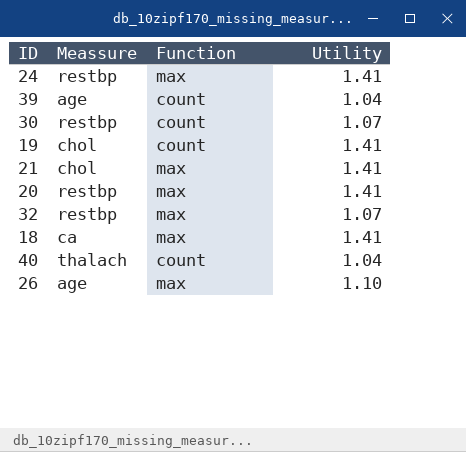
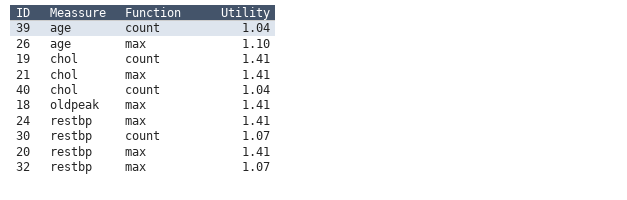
row order: none -> Meassure ascending
40 | Meassure: thalach -> chol
18 | Meassure: ca -> oldpeak

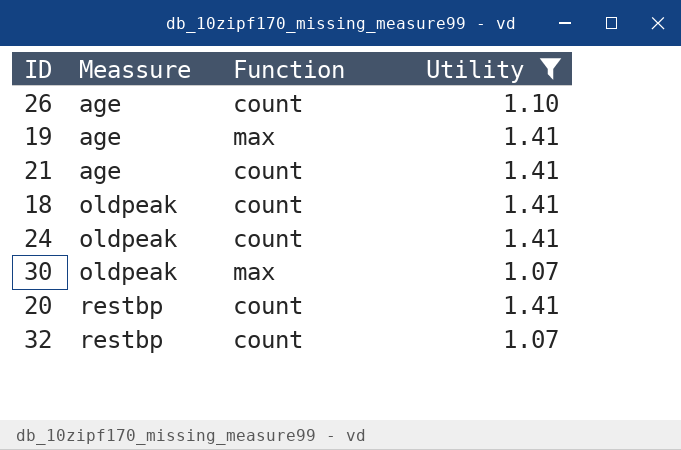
filter: none -> Utility != 1.04
26 | Function: max -> count
19 | Meassure: chol -> age
19 | Function: count -> max
21 | Meassure: chol -> age
21 | Function: max -> count
18 | Function: max -> count
24 | Meassure: restbp -> oldpeak
24 | Function: max -> count
30 | Meassure: restbp -> oldpeak
30 | Function: count -> max
20 | Function: max -> count
32 | Function: max -> count

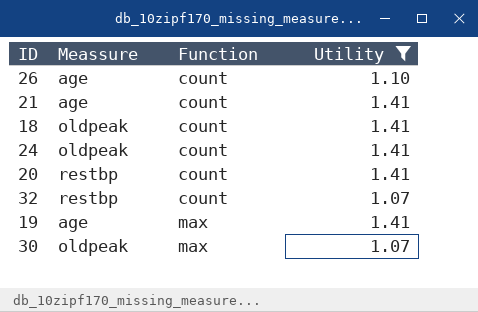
row order: Meassure ascending -> Function ascending

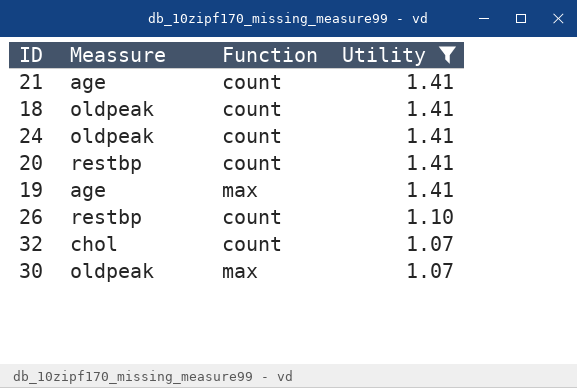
row order: Function ascending -> Utility descending
26 | Meassure: age -> restbp
32 | Meassure: restbp -> chol

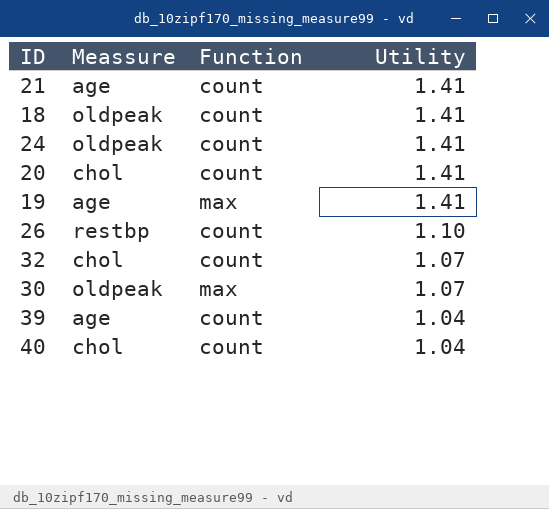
filter: Utility != 1.04 -> none
20 | Meassure: restbp -> chol

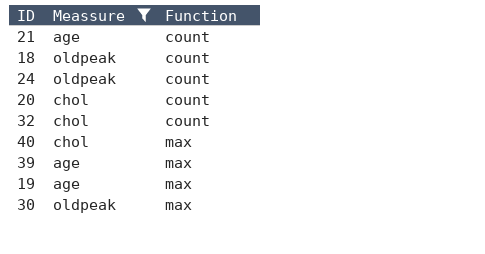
filter: none -> Meassure != restbp
row order: Utility descending -> Function ascending
column Utility | position: 4 -> none
40 | Function: count -> max
39 | Function: count -> max

